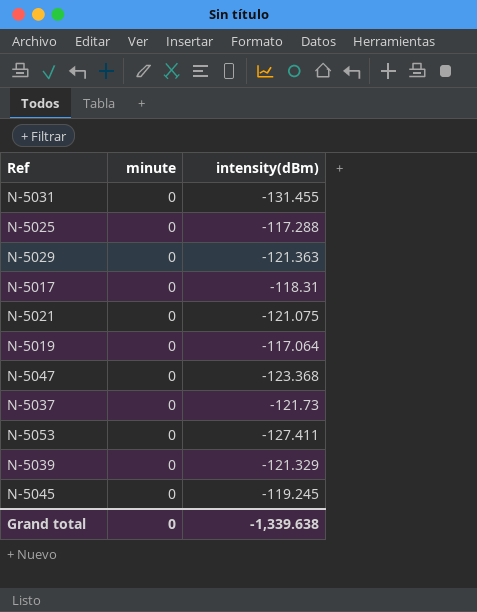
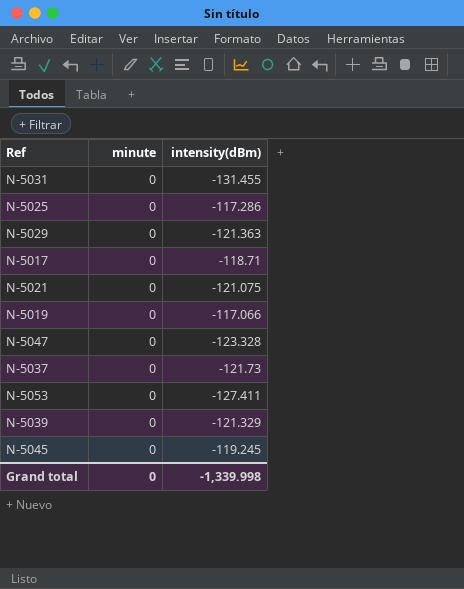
N-5025 | intensity(dBm): -117.288 -> -117.286
N-5017 | intensity(dBm): -118.31 -> -118.71
N-5019 | intensity(dBm): -117.064 -> -117.066
N-5047 | intensity(dBm): -123.368 -> -123.328
Grand total | intensity(dBm): -1,339.638 -> -1,339.998

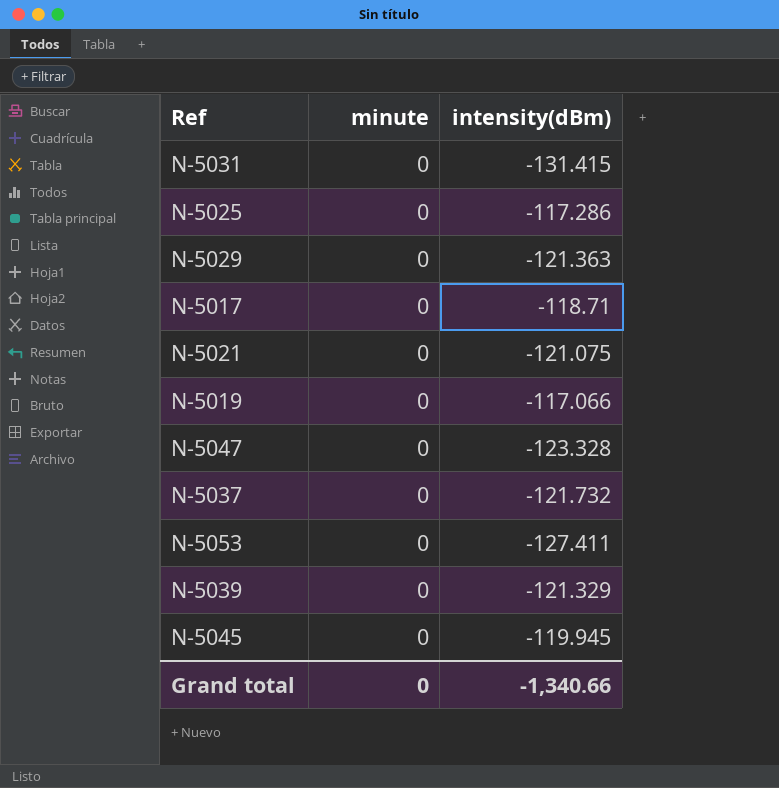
N-5031 | intensity(dBm): -131.455 -> -131.415
N-5037 | intensity(dBm): -121.73 -> -121.732
N-5045 | intensity(dBm): -119.245 -> -119.945
Grand total | intensity(dBm): -1,339.998 -> -1,340.66

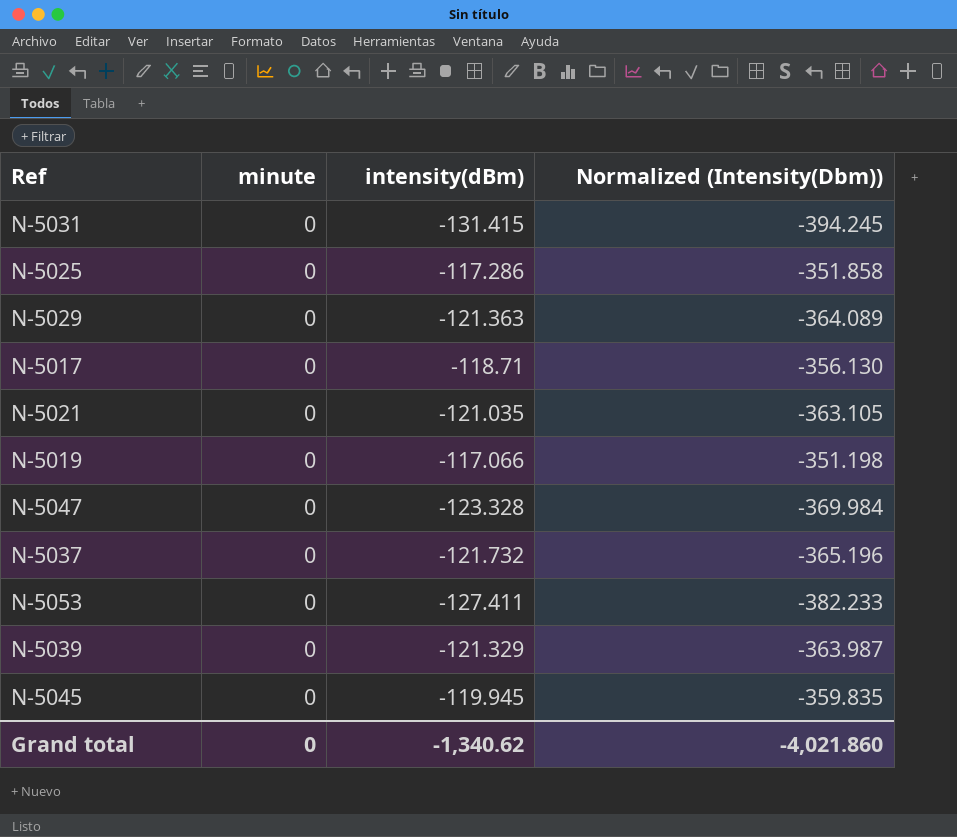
column Normalized (Intensity(Dbm)) | formula: none -> [intensity(dBm)] * 3
N-5021 | intensity(dBm): -121.075 -> -121.035
Grand total | intensity(dBm): -1,340.66 -> -1,340.62

